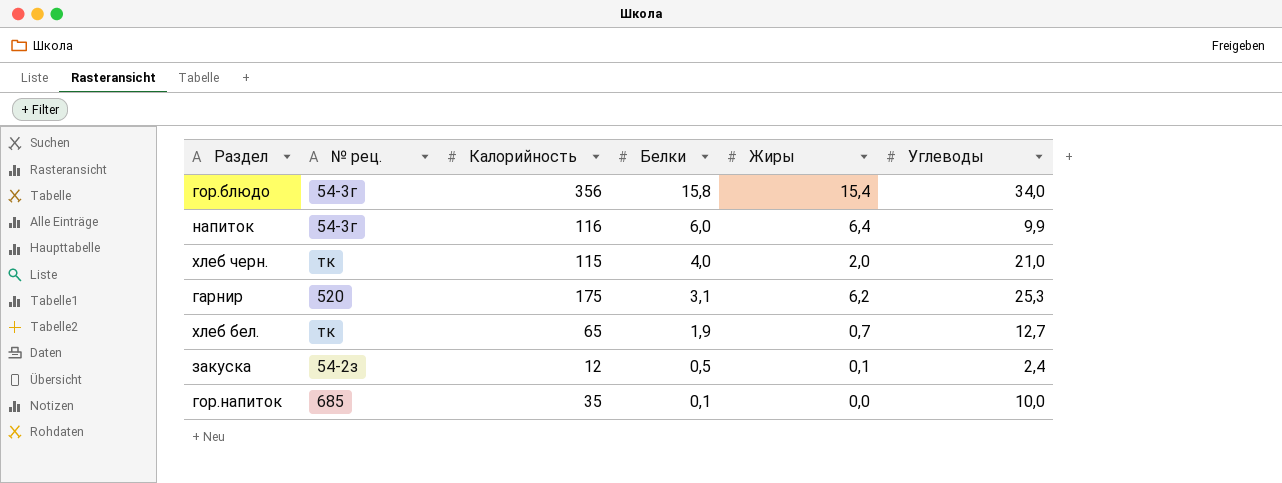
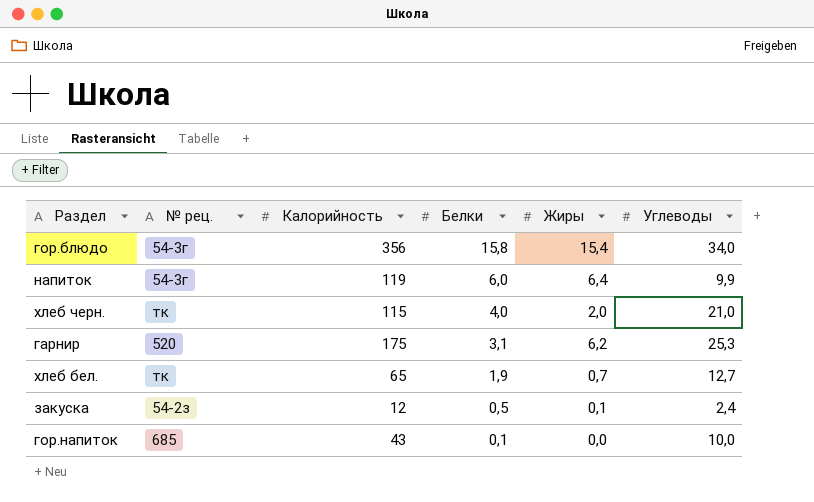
напиток | Калорийность: 116 -> 119
гор.напиток | Калорийность: 35 -> 43

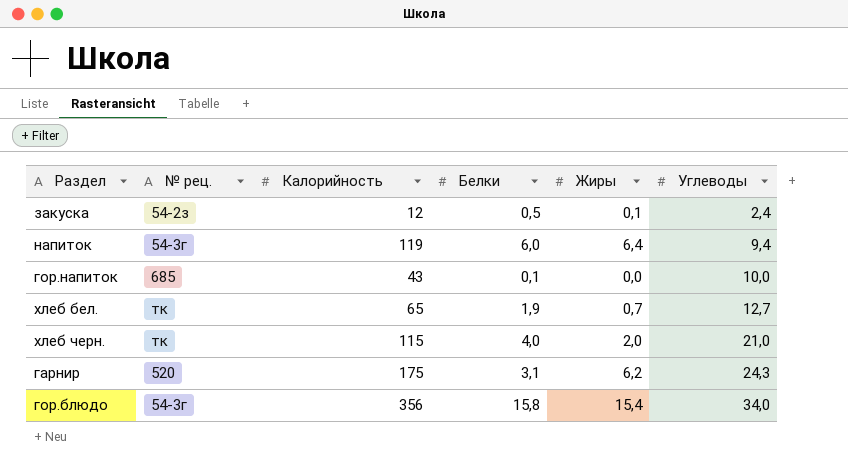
row order: Белки descending -> Углеводы ascending
напиток | Углеводы: 9,9 -> 9,4
гарнир | Углеводы: 25,3 -> 24,3

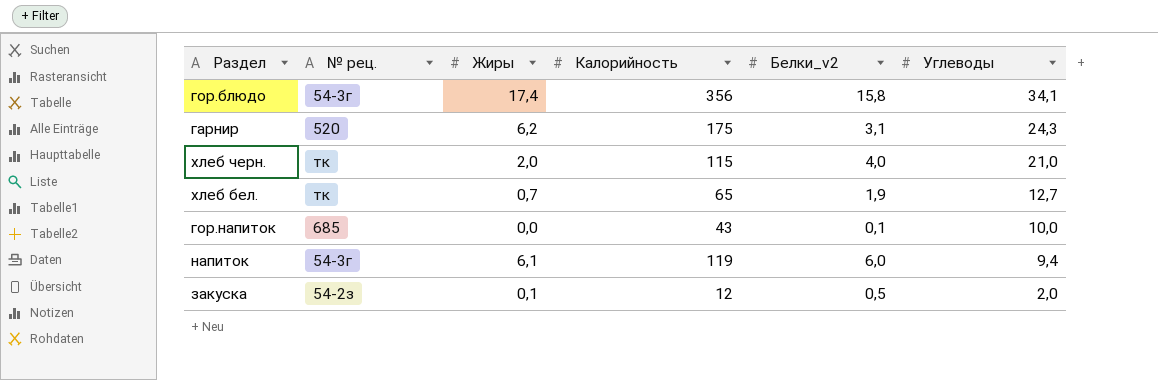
row order: Углеводы ascending -> Углеводы descending
column Жиры | position: 5 -> 3
column name: Белки -> Белки_v2
гор.блюдо | Жиры: 15,4 -> 17,4
гор.блюдо | Углеводы: 34,0 -> 34,1
напиток | Жиры: 6,4 -> 6,1
закуска | Углеводы: 2,4 -> 2,0

